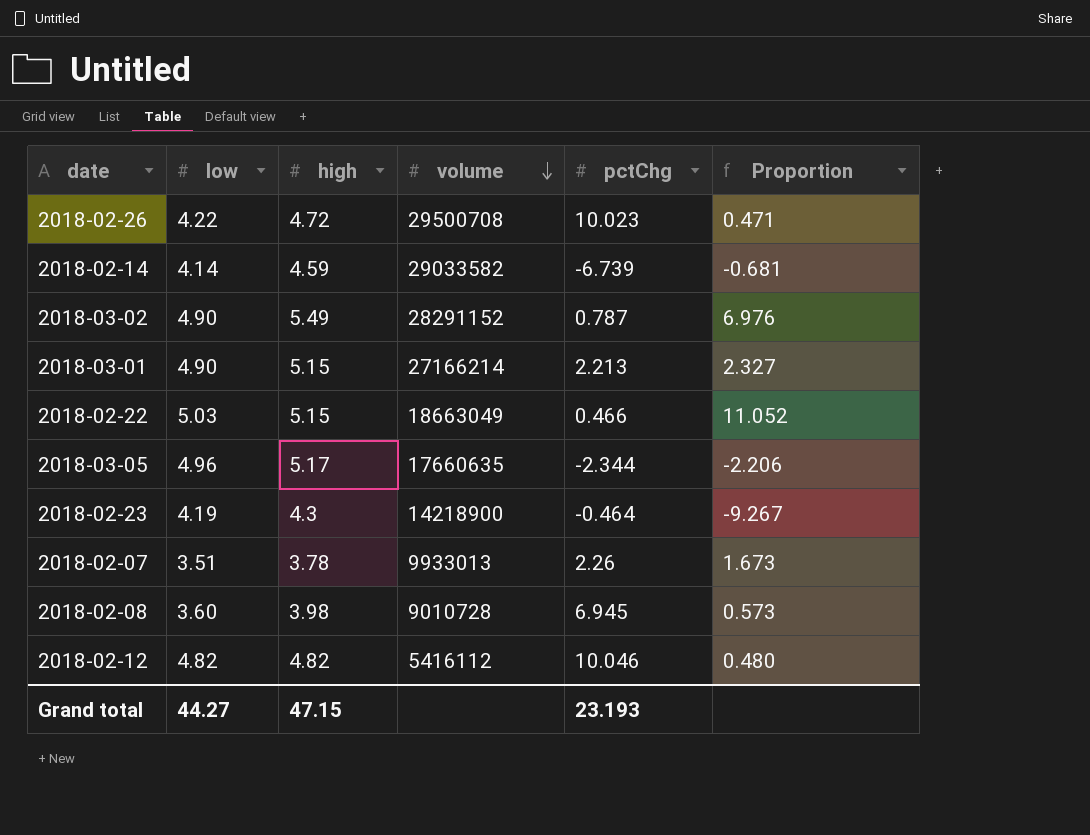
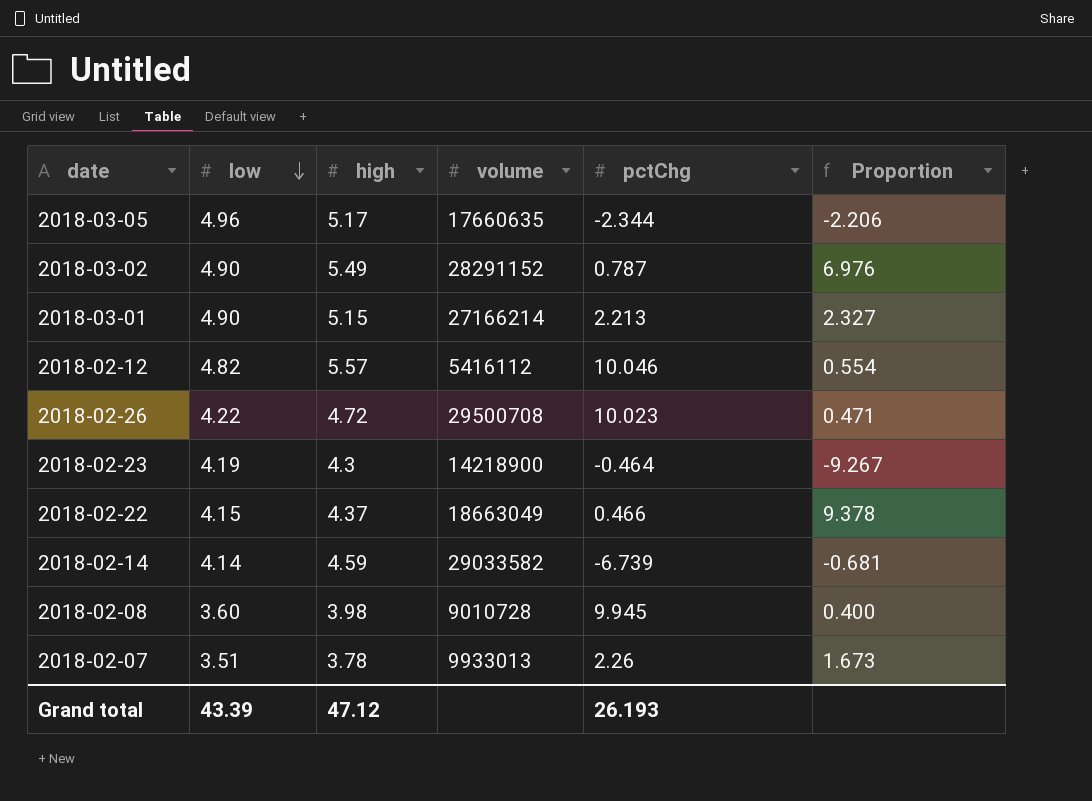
row order: volume descending -> low descending
2018-02-12 | high: 4.82 -> 5.57
2018-02-12 | Proportion: 0.480 -> 0.554
2018-02-22 | low: 5.03 -> 4.15
2018-02-22 | high: 5.15 -> 4.37
2018-02-22 | Proportion: 11.052 -> 9.378
2018-02-08 | pctChg: 6.945 -> 9.945
2018-02-08 | Proportion: 0.573 -> 0.400
Grand total | low: 44.27 -> 43.39
Grand total | high: 47.15 -> 47.12
Grand total | pctChg: 23.193 -> 26.193

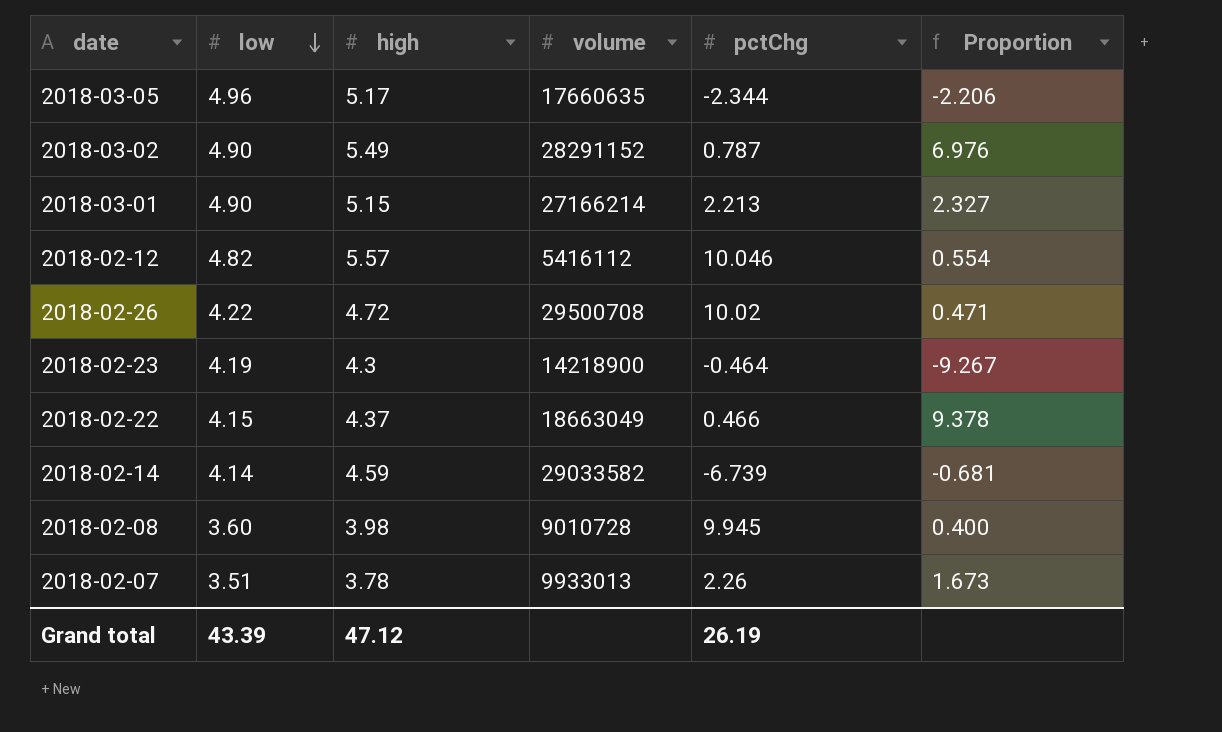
2018-02-26 | pctChg: 10.023 -> 10.02
Grand total | pctChg: 26.193 -> 26.19

